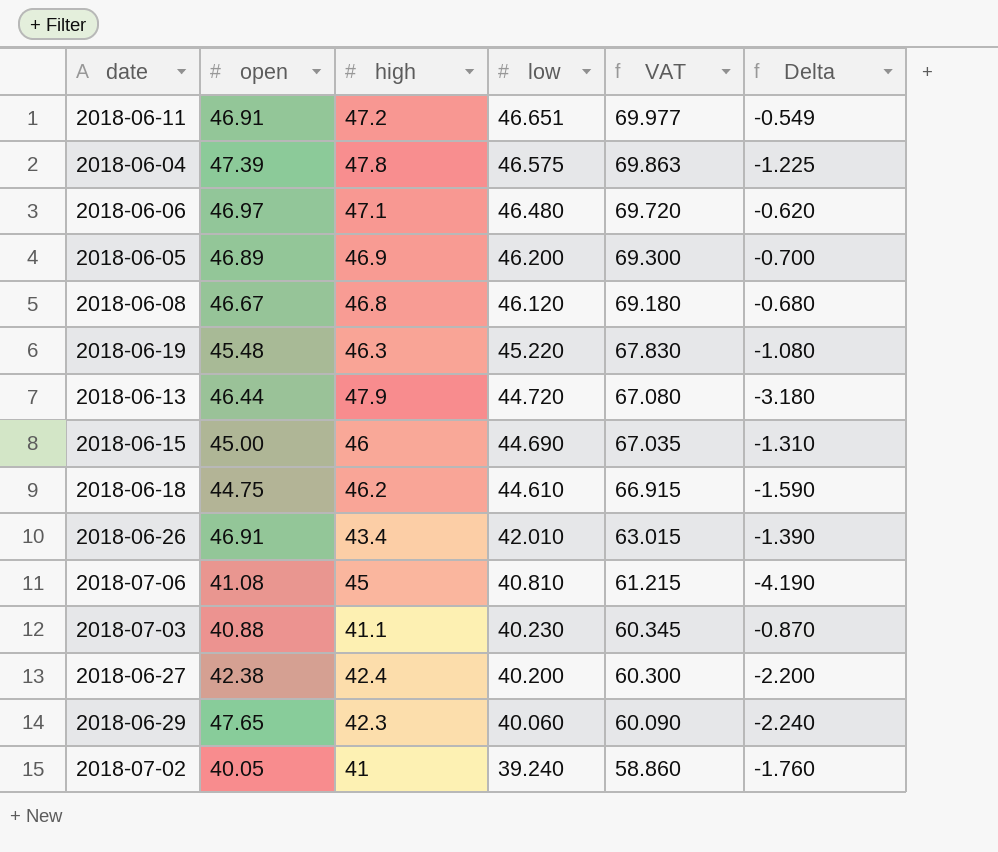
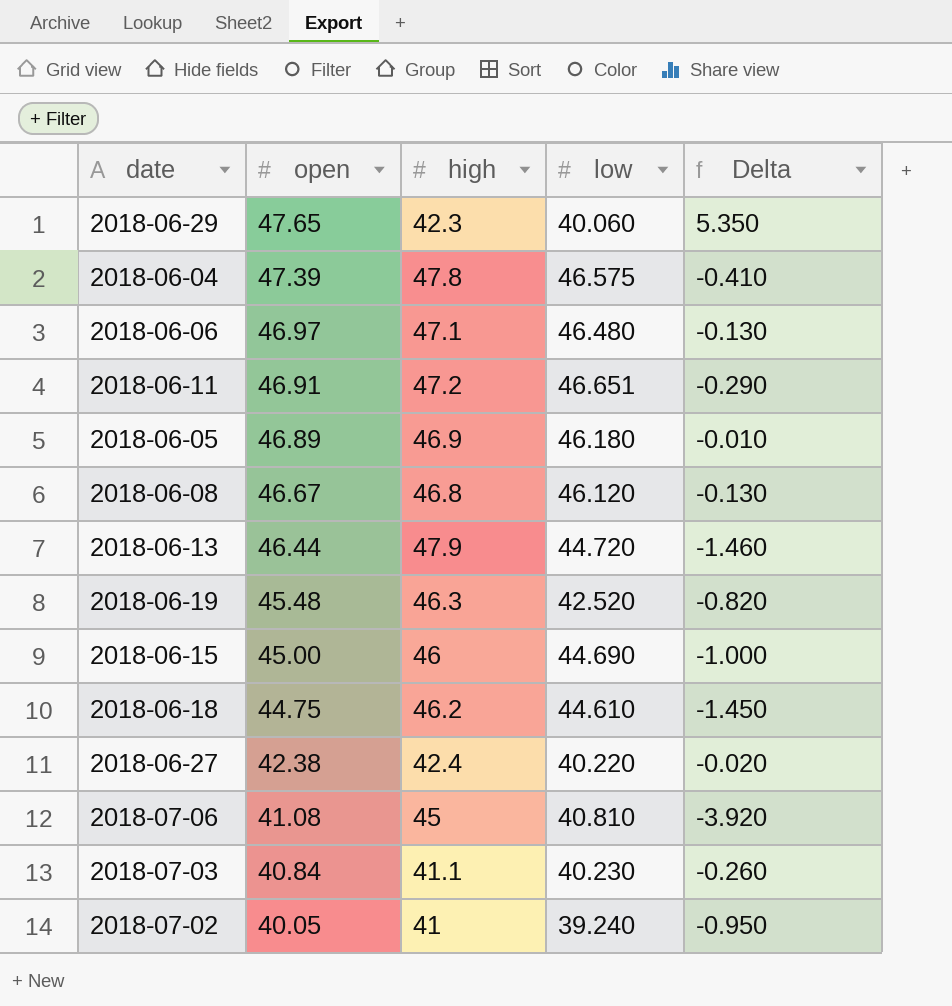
row order: low descending -> open descending
column VAT | formula: [low] * 1.5 -> none
column Delta | formula: [low] - [high] -> [open] - [high]
row 2018-06-26: 46.91 | 43.4 | 42.010 | 63.015 | -1.390 -> none
2018-06-05 | low: 46.200 -> 46.180
2018-06-19 | low: 45.220 -> 42.520
2018-06-27 | low: 40.200 -> 40.220
2018-07-03 | open: 40.88 -> 40.84

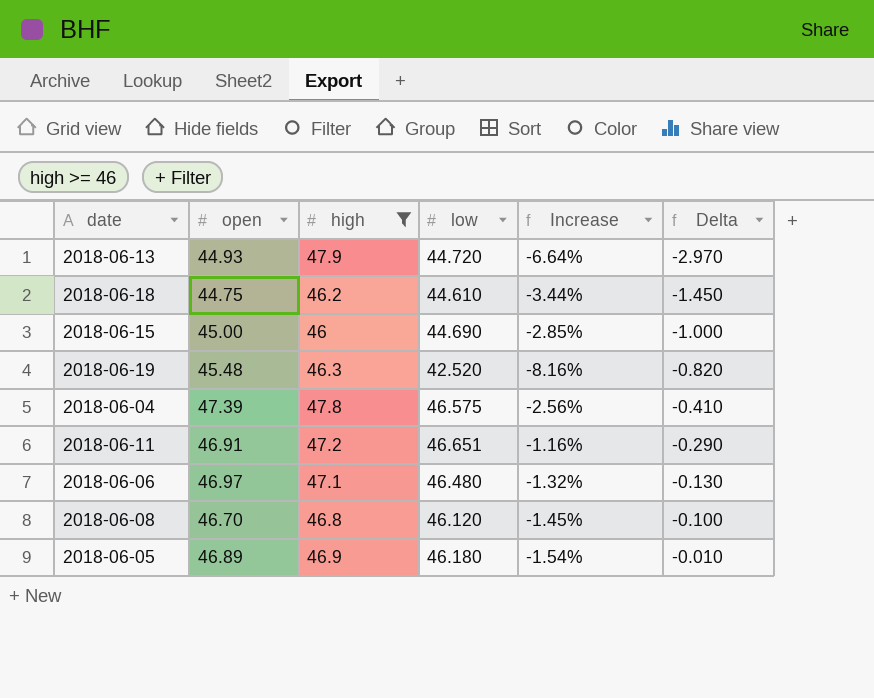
filter: none -> high >= 46
row order: open descending -> Delta ascending
column Increase | formula: none -> ([low] - [high]) / [high]
2018-06-13 | open: 46.44 -> 44.93
2018-06-13 | Delta: -1.460 -> -2.970
2018-06-08 | open: 46.67 -> 46.70
2018-06-08 | Delta: -0.130 -> -0.100

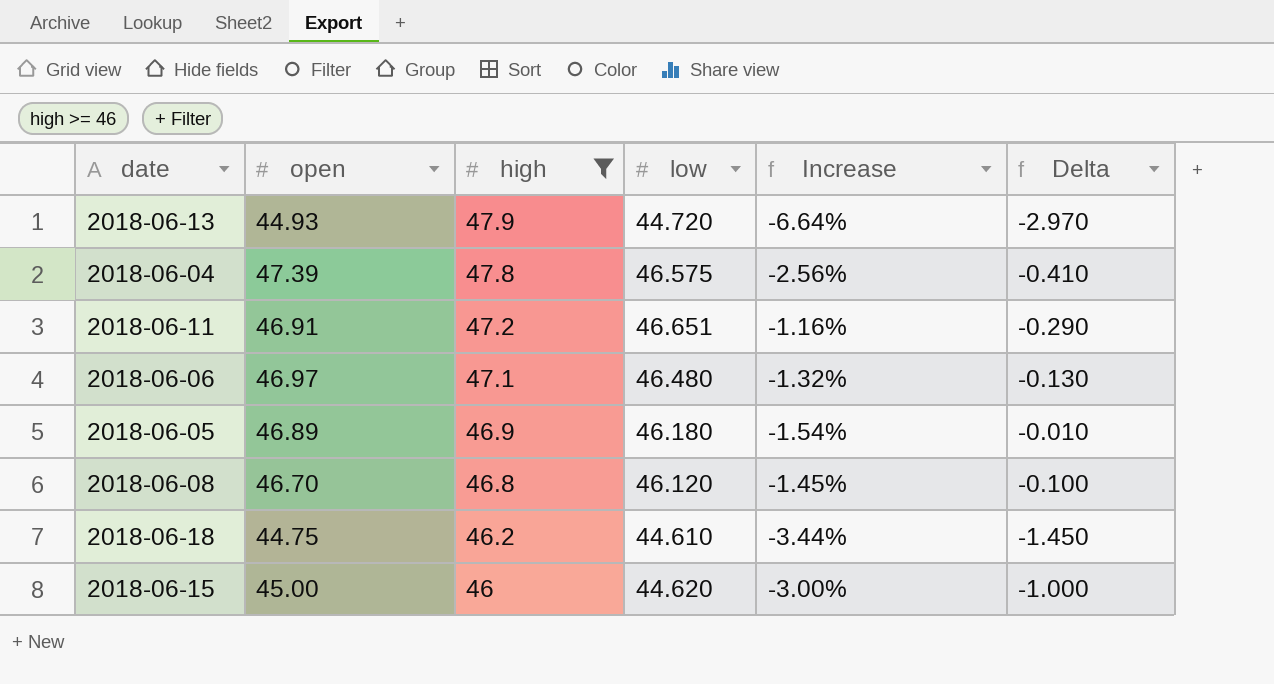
row order: Delta ascending -> high descending
row 2018-06-19: 45.48 | 46.3 | 42.520 | -8.16% | -0.820 -> none
2018-06-15 | low: 44.690 -> 44.620
2018-06-15 | Increase: -2.85% -> -3.00%

